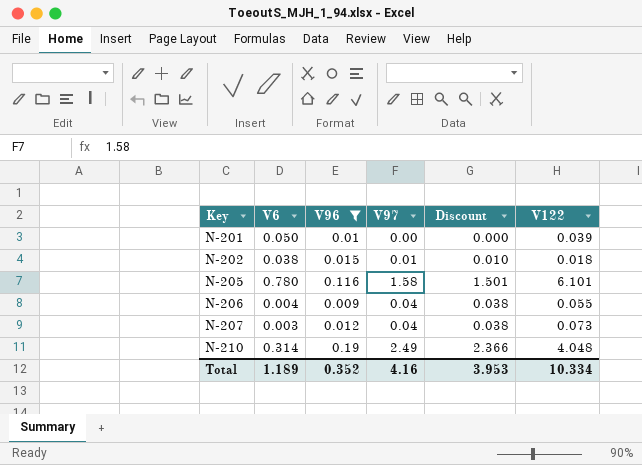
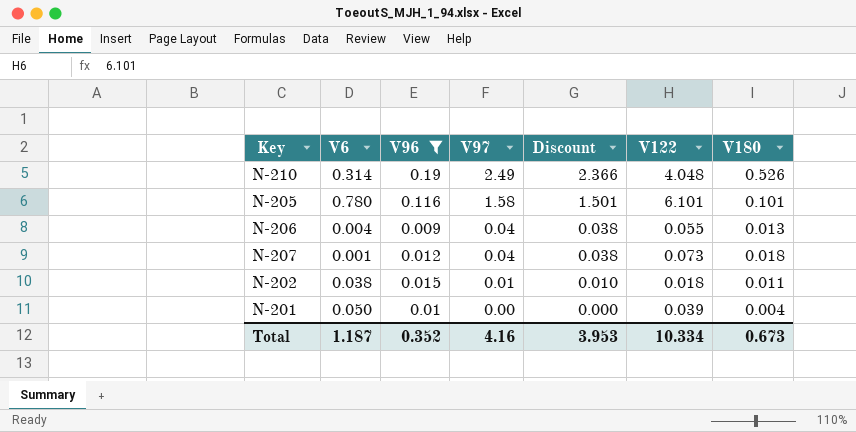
row order: Key ascending -> V97 descending
column V180 | position: none -> 7
N-207 | V6: 0.003 -> 0.001
Total | V6: 1.189 -> 1.187

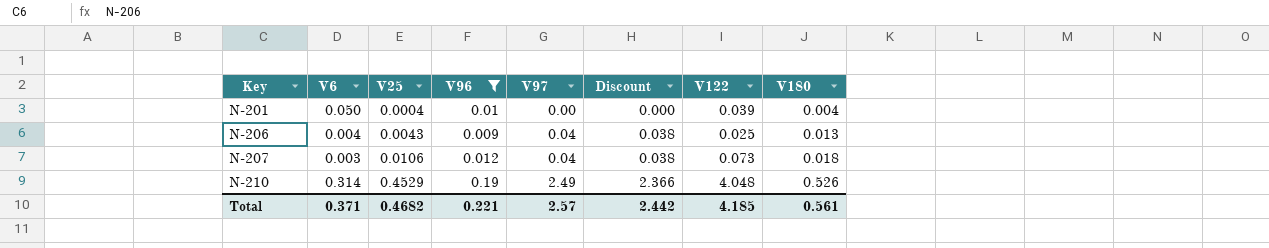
row order: V97 descending -> Key ascending
column V25 | position: none -> 3
row N-205: 0.780 | 0.116 | 1.58 | 1.501 | 6.101 | 0.101 -> none
row N-202: 0.038 | 0.015 | 0.01 | 0.010 | 0.018 | 0.011 -> none
N-206 | V122: 0.055 -> 0.025
N-207 | V6: 0.001 -> 0.003
Total | V6: 1.187 -> 0.371
Total | V96: 0.352 -> 0.221
Total | V97: 4.16 -> 2.57
Total | Discount: 3.953 -> 2.442
Total | V122: 10.334 -> 4.185
Total | V180: 0.673 -> 0.561

